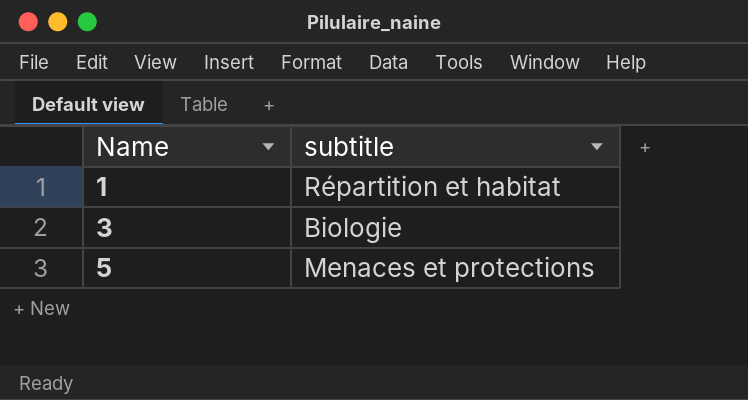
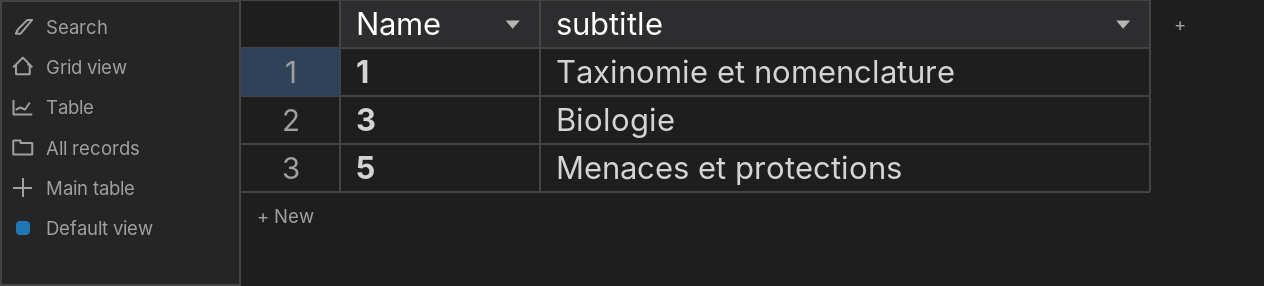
1 | subtitle: Répartition et habitat -> Taxinomie et nomenclature

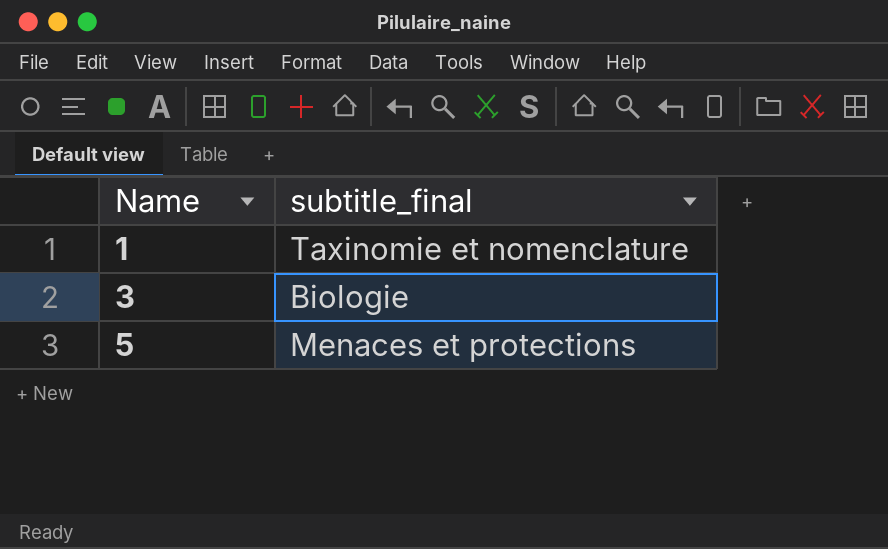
column name: subtitle -> subtitle_final

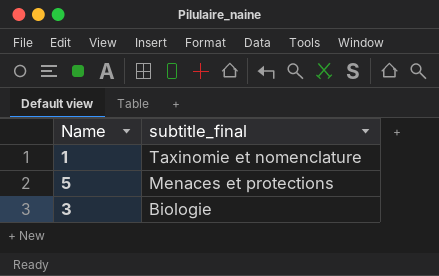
row order: Name ascending -> subtitle_final descending

